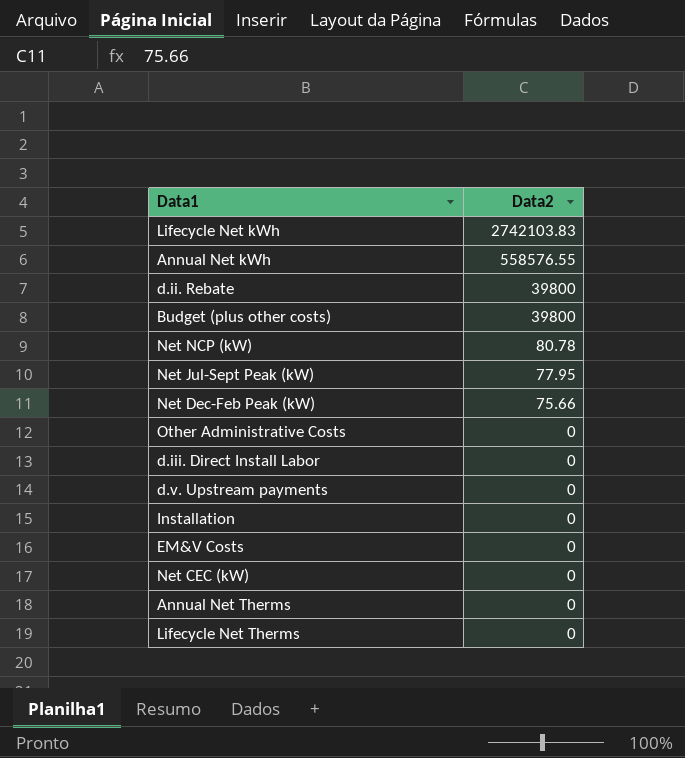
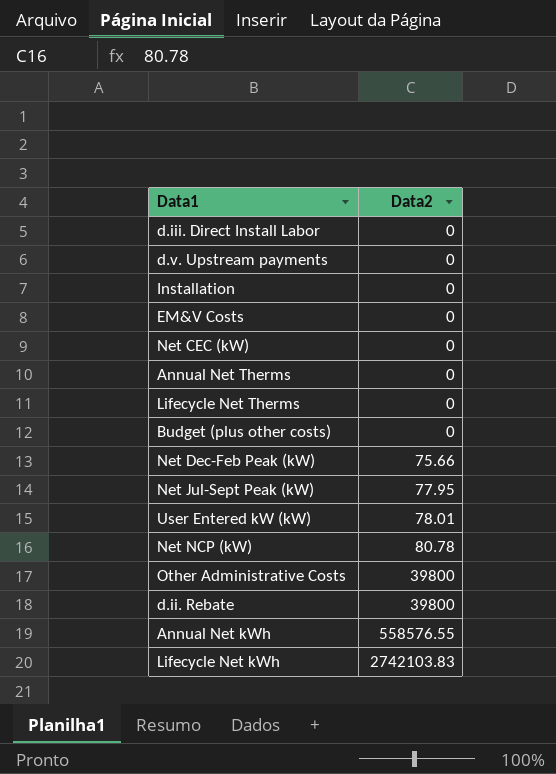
row order: Data2 descending -> Data2 ascending
Budget (plus other costs) | Data2: 39800 -> 0
row User Entered kW (kW): none -> 78.01
Other Administrative Costs | Data2: 0 -> 39800

